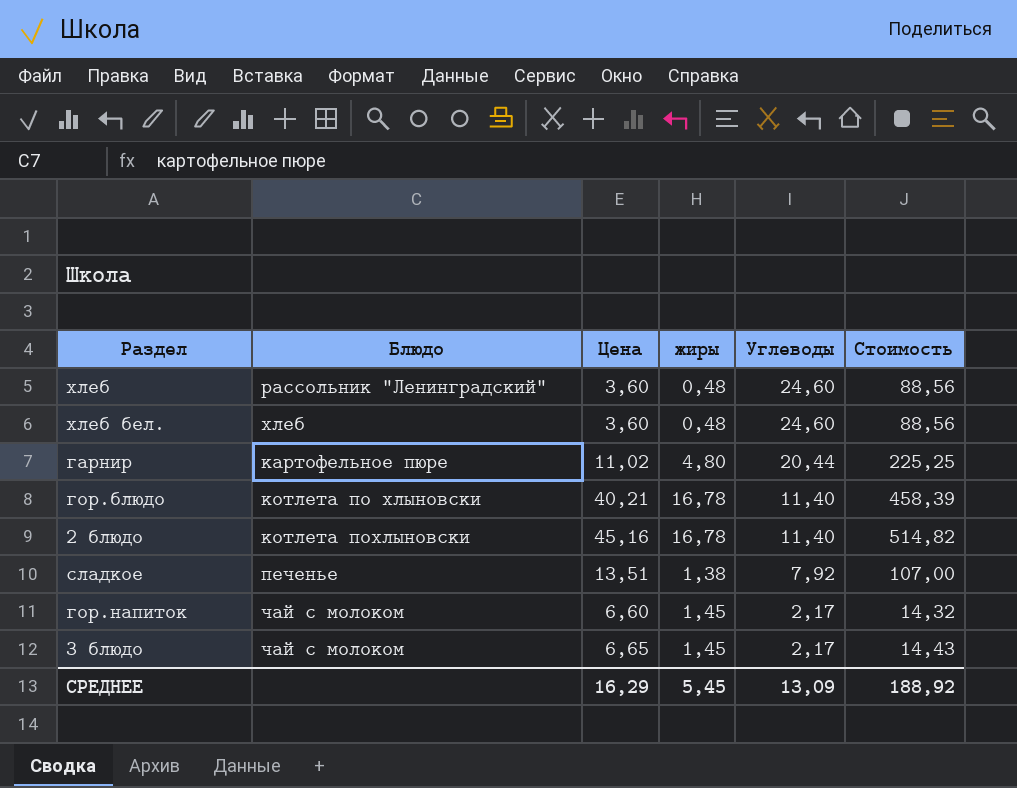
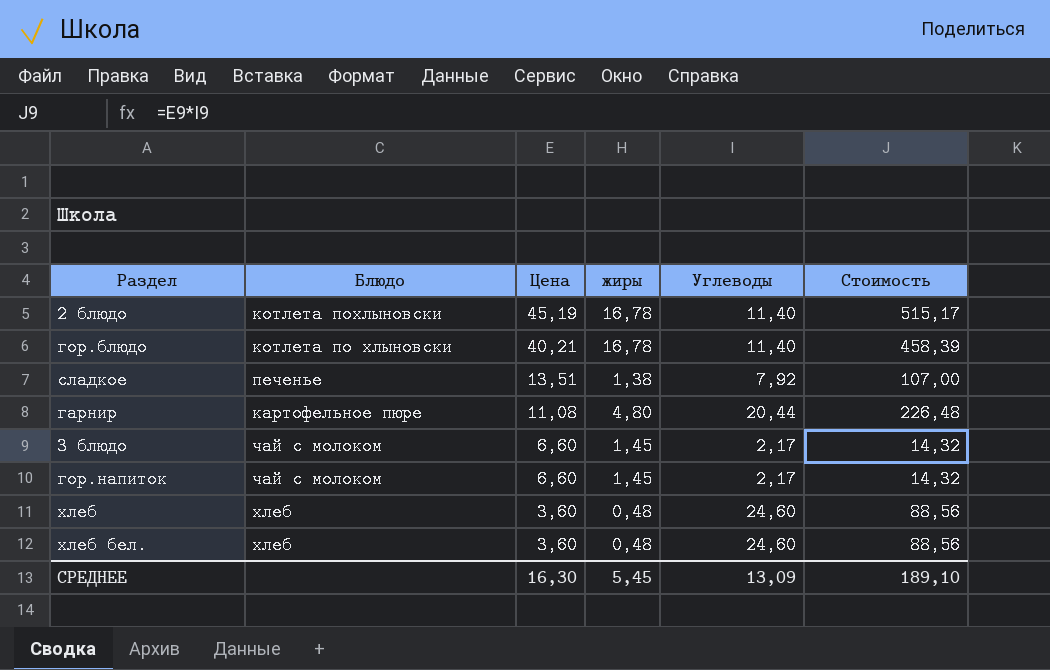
row order: Углеводы descending -> Цена descending
2 блюдо | Цена: 45,16 -> 45,19
2 блюдо | Стоимость: 514,82 -> 515,17
гарнир | Цена: 11,02 -> 11,08
гарнир | Стоимость: 225,25 -> 226,48
3 блюдо | Цена: 6,65 -> 6,60
3 блюдо | Стоимость: 14,43 -> 14,32
хлеб | Блюдо: рассольник "Ленинградский" -> хлеб
СРЕДНЕЕ | Цена: 16,29 -> 16,30
СРЕДНЕЕ | Стоимость: 188,92 -> 189,10

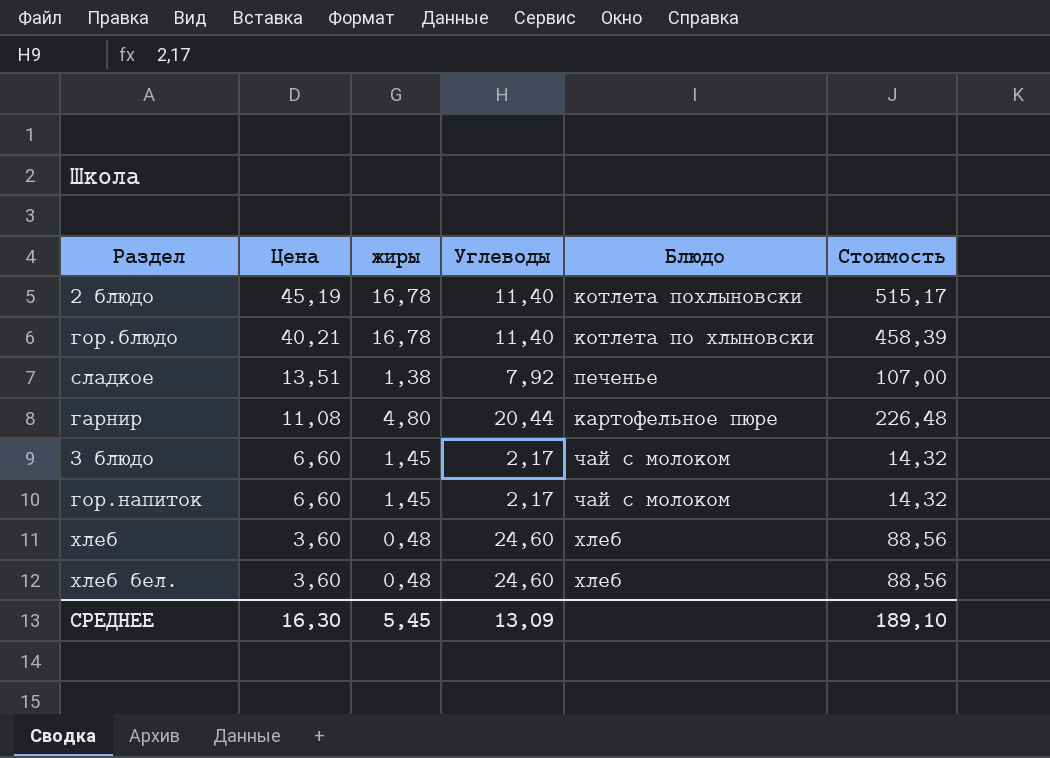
column Блюдо | position: 2 -> 5

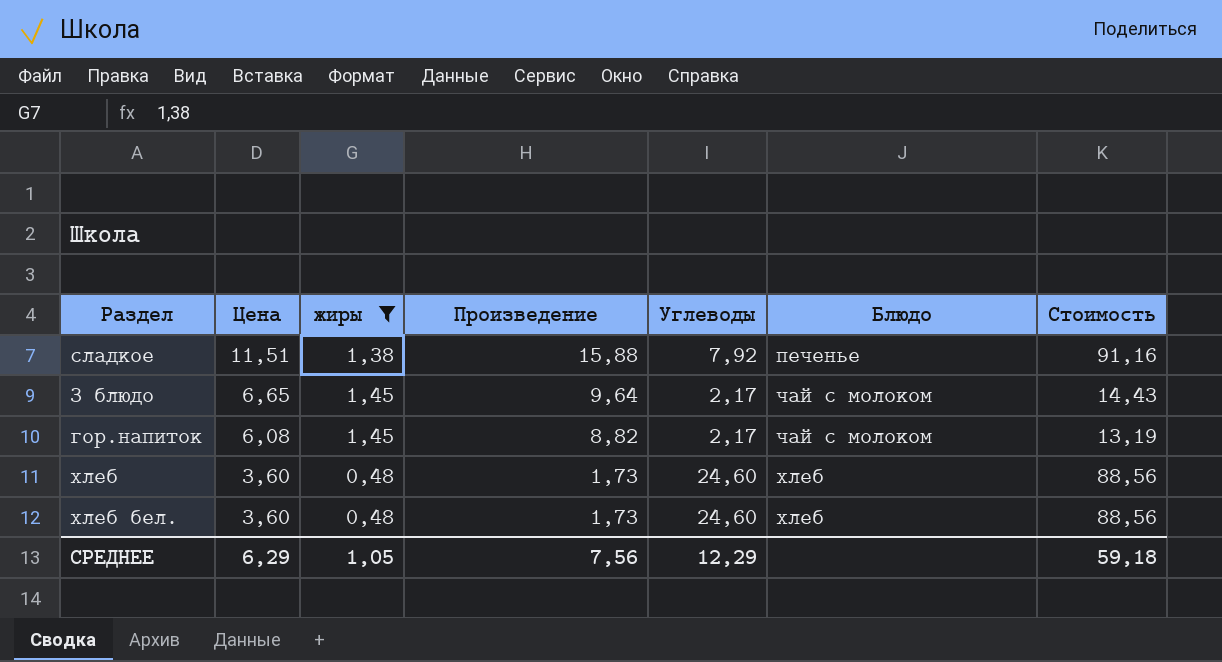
filter: none -> жиры <= 1,45
column Произведение | formula: none -> [Цена] * [жиры]
сладкое | Цена: 13,51 -> 11,51
сладкое | Стоимость: 107,00 -> 91,16
3 блюдо | Цена: 6,60 -> 6,65
3 блюдо | Стоимость: 14,32 -> 14,43
гор.напиток | Цена: 6,60 -> 6,08
гор.напиток | Стоимость: 14,32 -> 13,19
СРЕДНЕЕ | Цена: 16,30 -> 6,29
СРЕДНЕЕ | жиры: 5,45 -> 1,05
СРЕДНЕЕ | Углеводы: 13,09 -> 12,29
СРЕДНЕЕ | Стоимость: 189,10 -> 59,18

